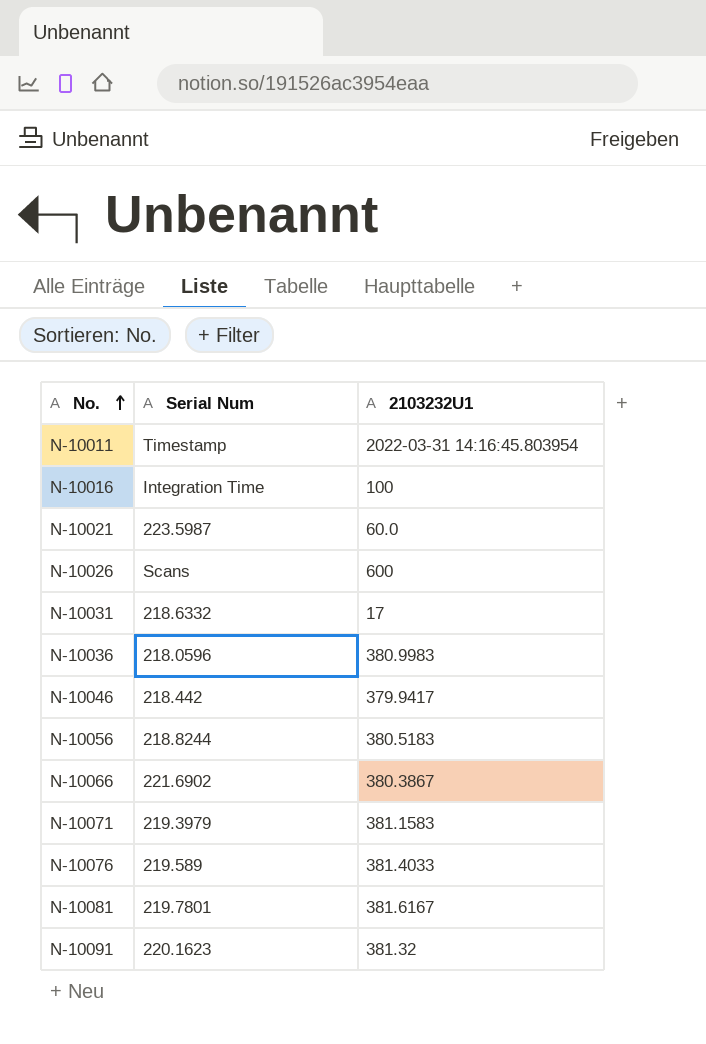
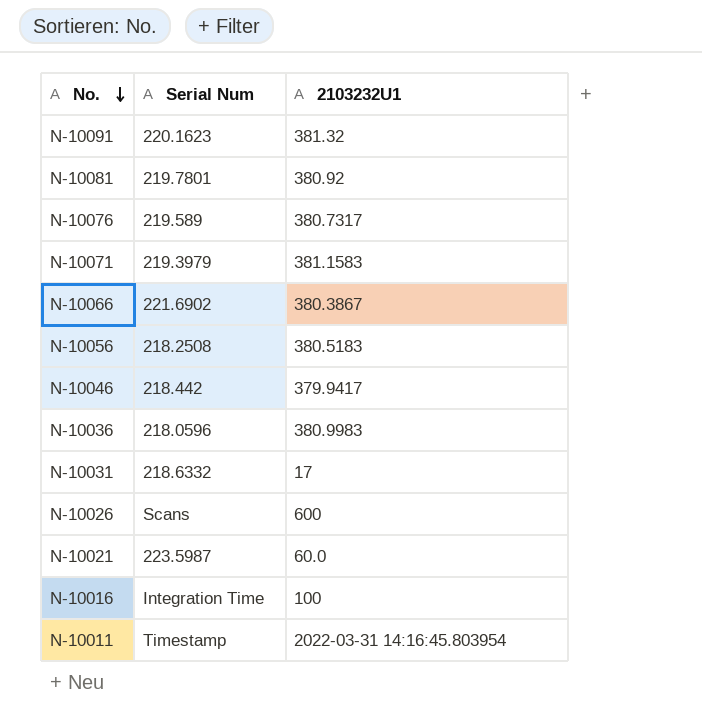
row order: No. ascending -> No. descending
N-10081 | 2103232U1: 381.6167 -> 380.92
N-10076 | 2103232U1: 381.4033 -> 380.7317
N-10056 | Serial Num: 218.8244 -> 218.2508

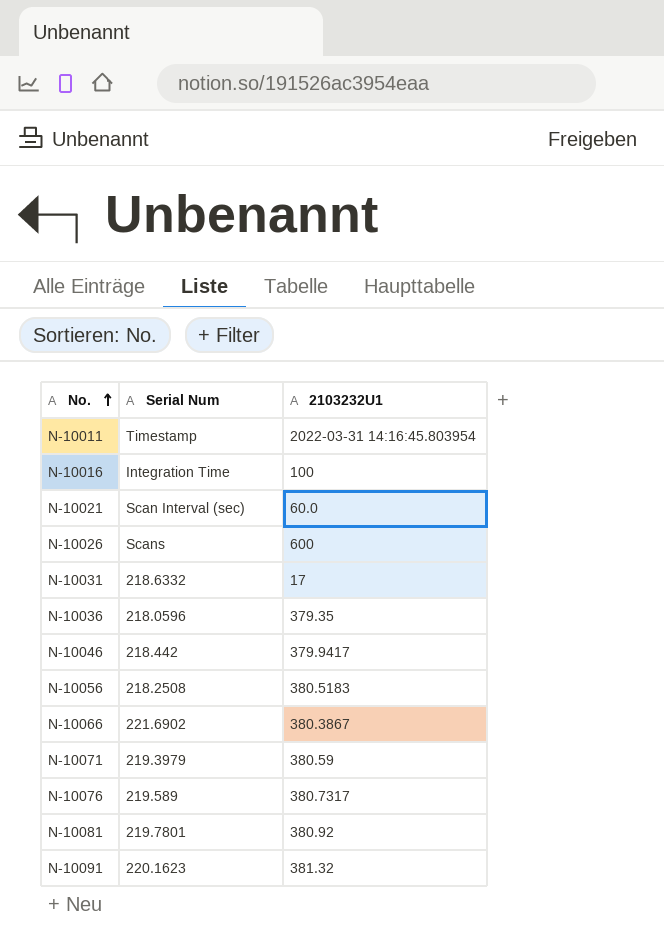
row order: No. descending -> No. ascending
N-10021 | Serial Num: 223.5987 -> Scan Interval (sec)
N-10036 | 2103232U1: 380.9983 -> 379.35
N-10071 | 2103232U1: 381.1583 -> 380.59

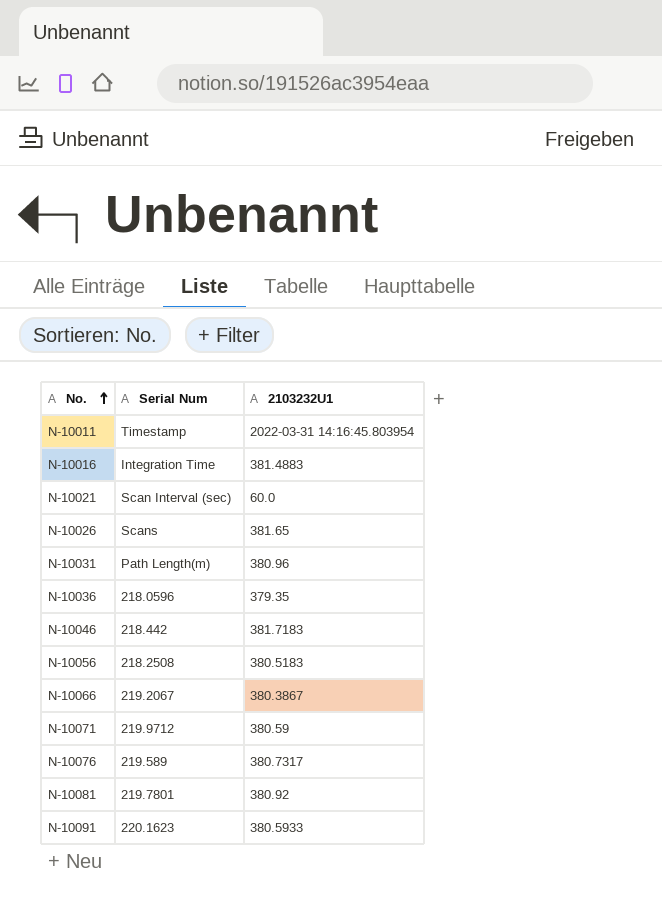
N-10016 | 2103232U1: 100 -> 381.4883
N-10026 | 2103232U1: 600 -> 381.65
N-10031 | Serial Num: 218.6332 -> Path Length(m)
N-10031 | 2103232U1: 17 -> 380.96
N-10046 | 2103232U1: 379.9417 -> 381.7183
N-10066 | Serial Num: 221.6902 -> 219.2067
N-10071 | Serial Num: 219.3979 -> 219.9712
N-10091 | 2103232U1: 381.32 -> 380.5933

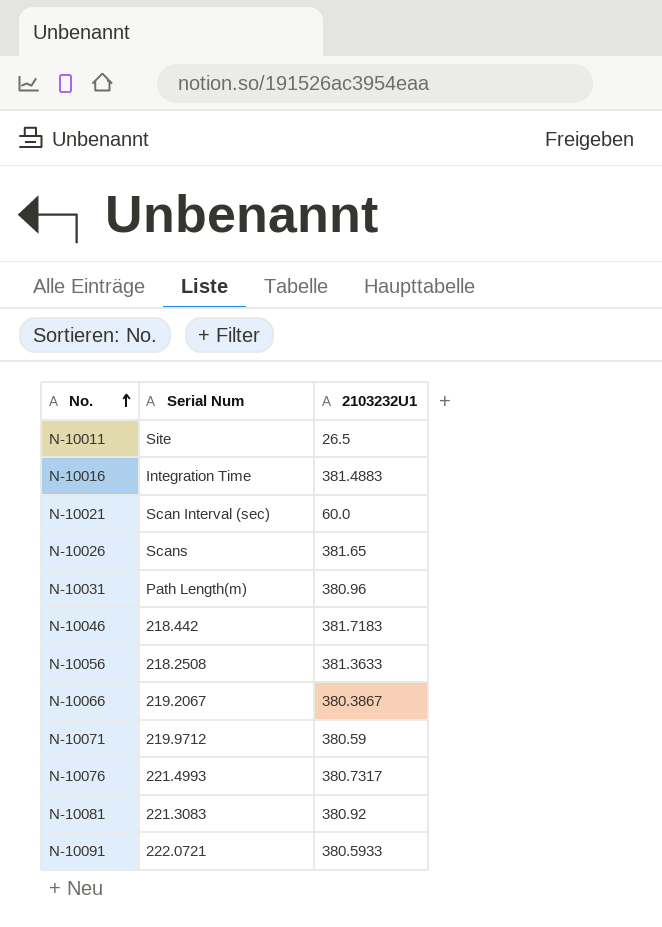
row N-10036: 218.0596 | 379.35 -> none
N-10011 | Serial Num: Timestamp -> Site
N-10011 | 2103232U1: 2022-03-31 14:16:45.803954 -> 26.5
N-10056 | 2103232U1: 380.5183 -> 381.3633
N-10076 | Serial Num: 219.589 -> 221.4993
N-10081 | Serial Num: 219.7801 -> 221.3083
N-10091 | Serial Num: 220.1623 -> 222.0721

